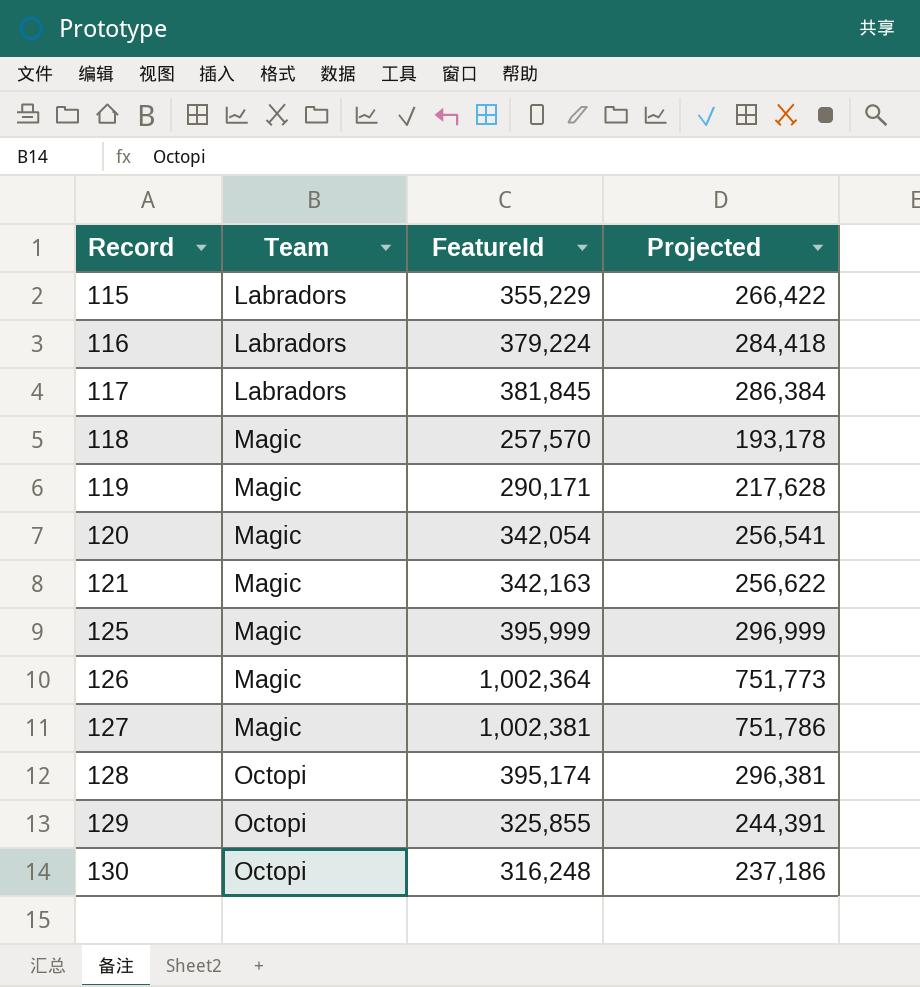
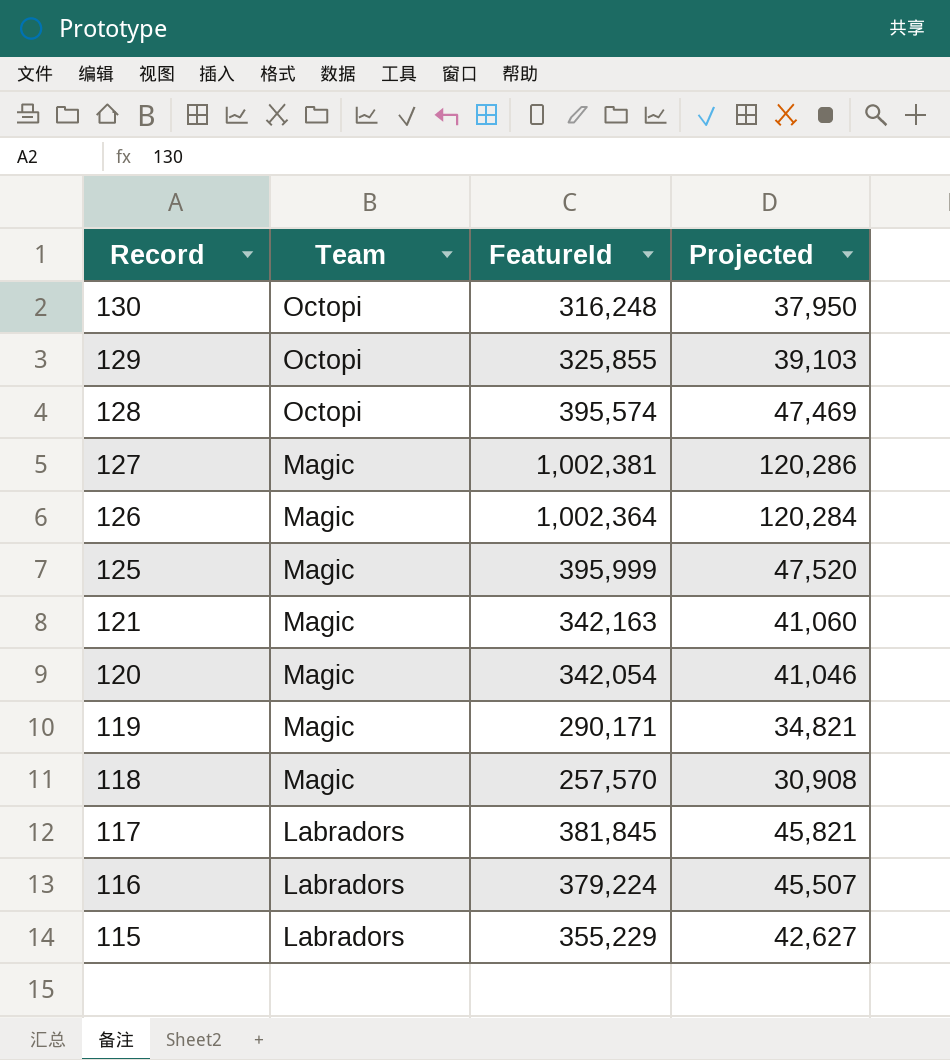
row order: Record ascending -> Record descending
column Projected | formula: [FeatureId] * 0.75 -> [FeatureId] * 0.12
128 | FeatureId: 395,174 -> 395,574

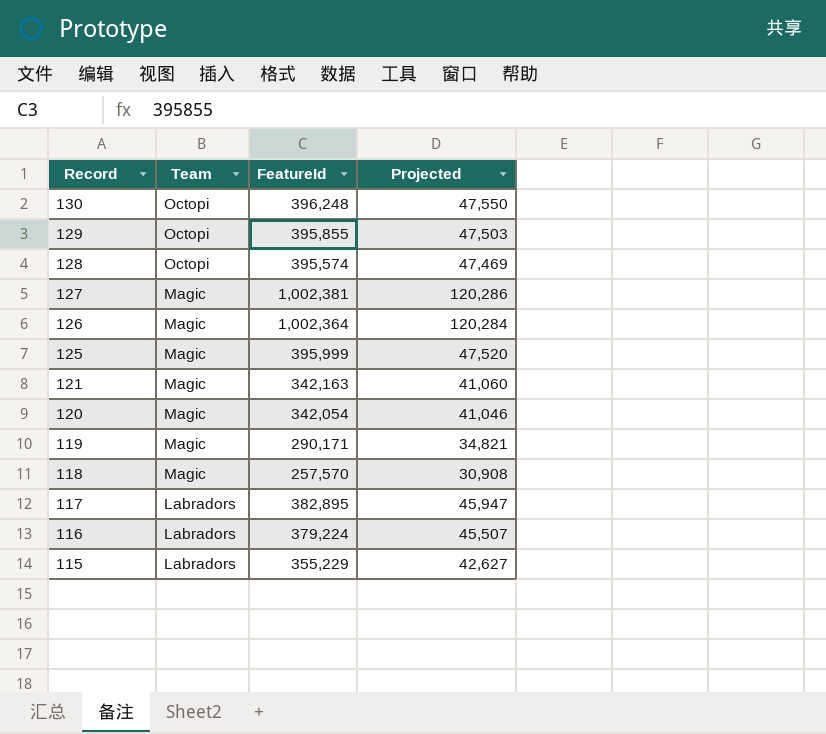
130 | FeatureId: 316,248 -> 396,248
130 | Projected: 37,950 -> 47,550
129 | FeatureId: 325,855 -> 395,855
129 | Projected: 39,103 -> 47,503
117 | FeatureId: 381,845 -> 382,895
117 | Projected: 45,821 -> 45,947

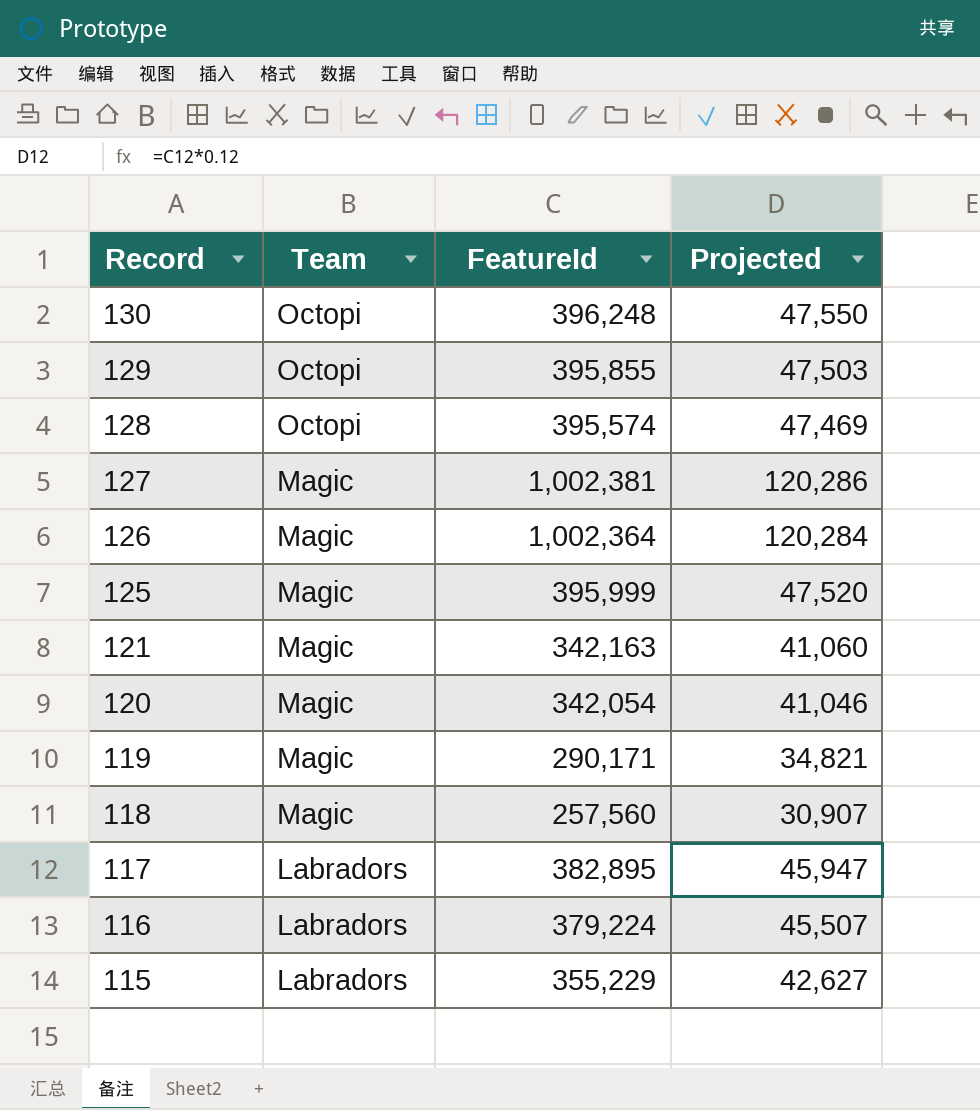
118 | FeatureId: 257,570 -> 257,560
118 | Projected: 30,908 -> 30,907

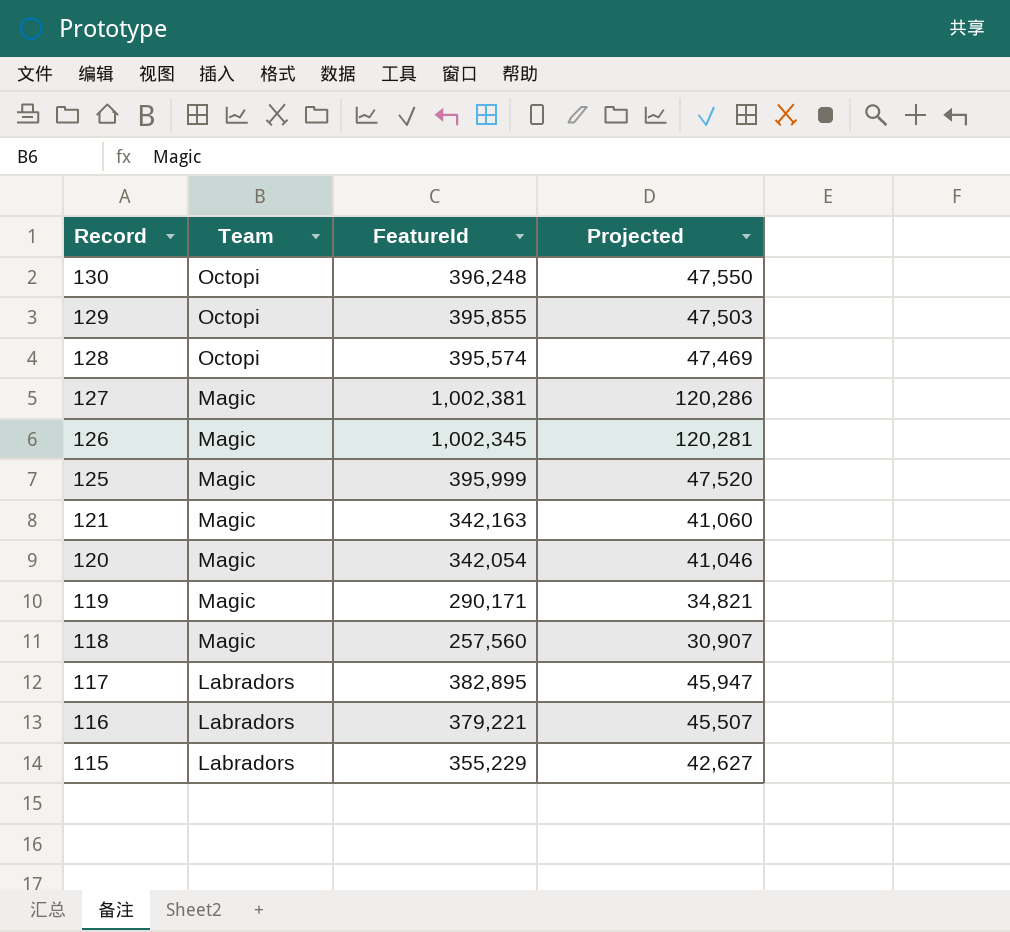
126 | FeatureId: 1,002,364 -> 1,002,345
126 | Projected: 120,284 -> 120,281
116 | FeatureId: 379,224 -> 379,221

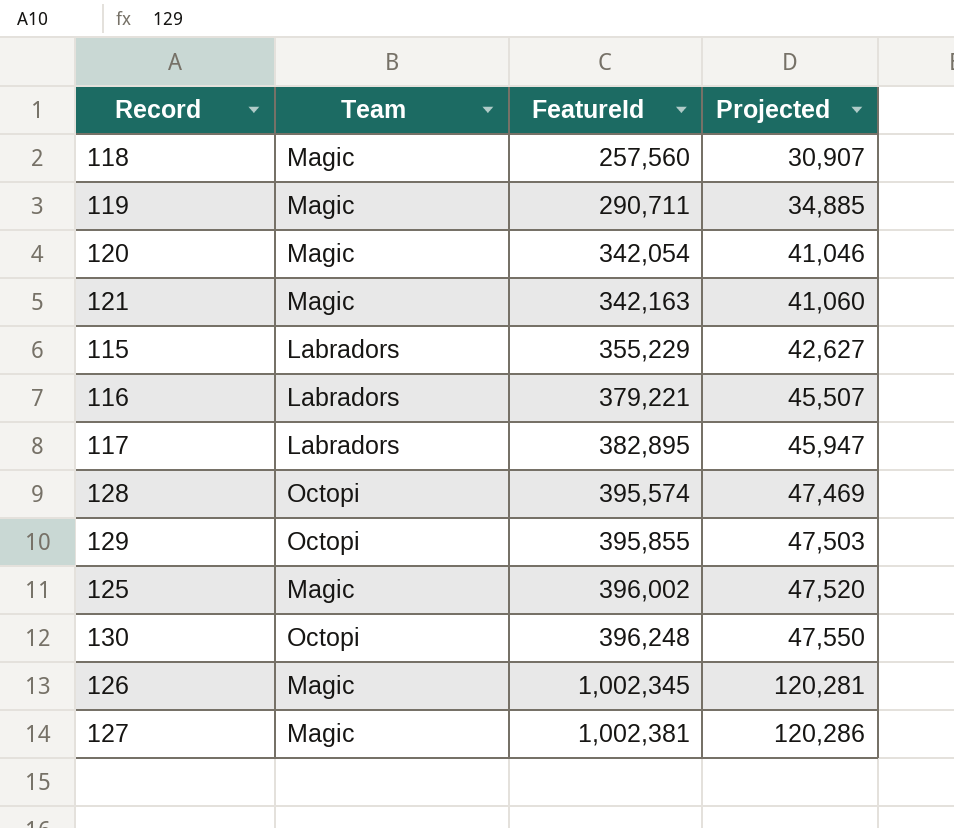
row order: Record descending -> FeatureId ascending
119 | FeatureId: 290,171 -> 290,711
119 | Projected: 34,821 -> 34,885
125 | FeatureId: 395,999 -> 396,002

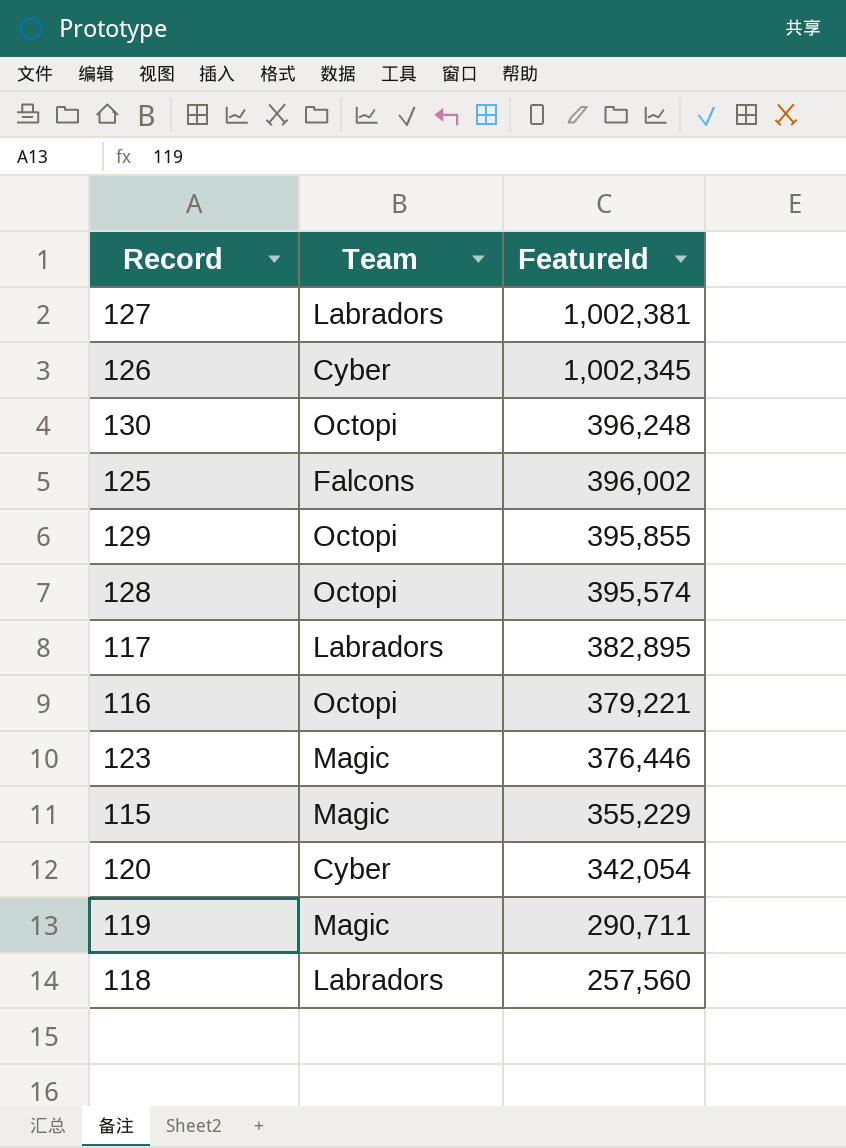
row order: FeatureId ascending -> FeatureId descending
column Projected | formula: [FeatureId] * 0.12 -> none
row 121: Magic | 342,163 | 41,060 -> none
127 | Team: Magic -> Labradors
126 | Team: Magic -> Cyber
125 | Team: Magic -> Falcons
116 | Team: Labradors -> Octopi
row 123: none -> Magic | 376,446
115 | Team: Labradors -> Magic
120 | Team: Magic -> Cyber
118 | Team: Magic -> Labradors

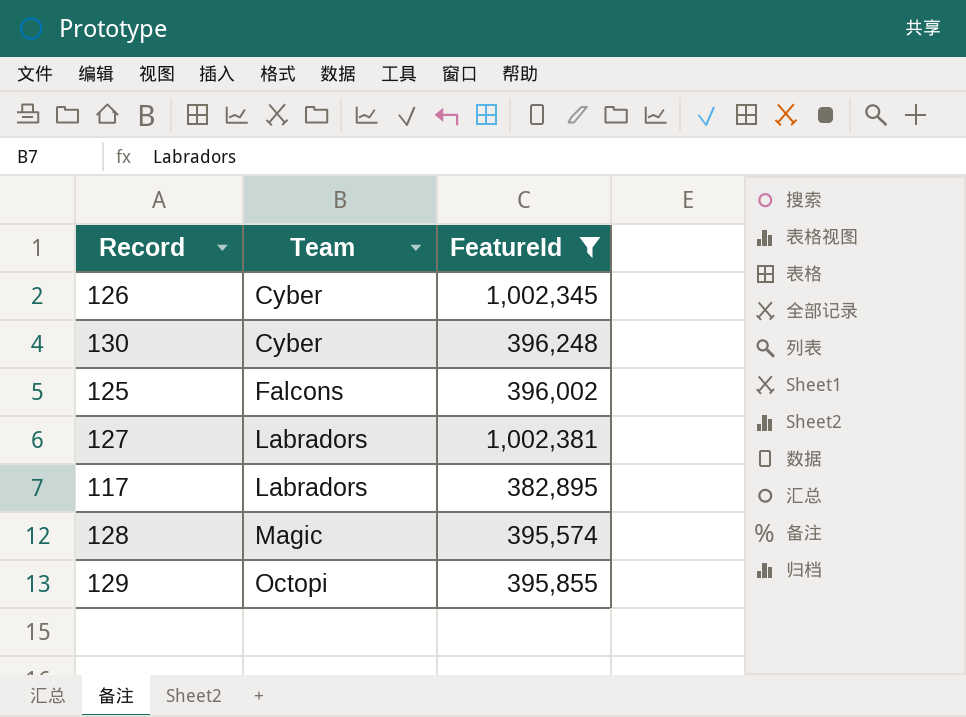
filter: none -> FeatureId >= 382,895
row order: FeatureId descending -> Team ascending
130 | Team: Octopi -> Cyber
128 | Team: Octopi -> Magic

